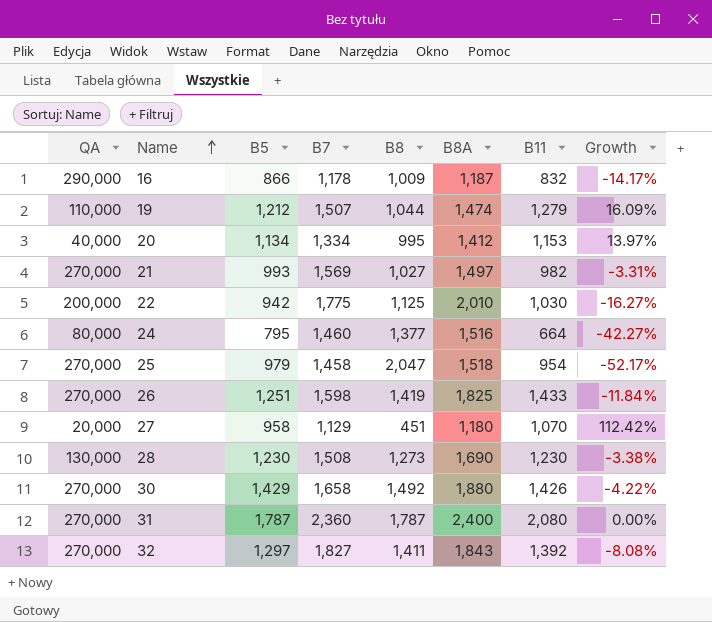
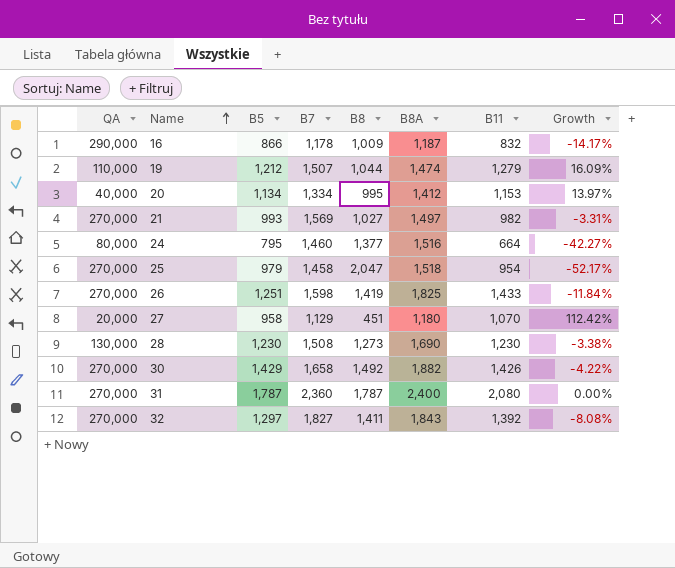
row 22: 200,000 | 942 | 1,775 | 1,125 | 2,010 | 1,030 | -16.27% -> none
30 | B8A: 1,880 -> 1,882

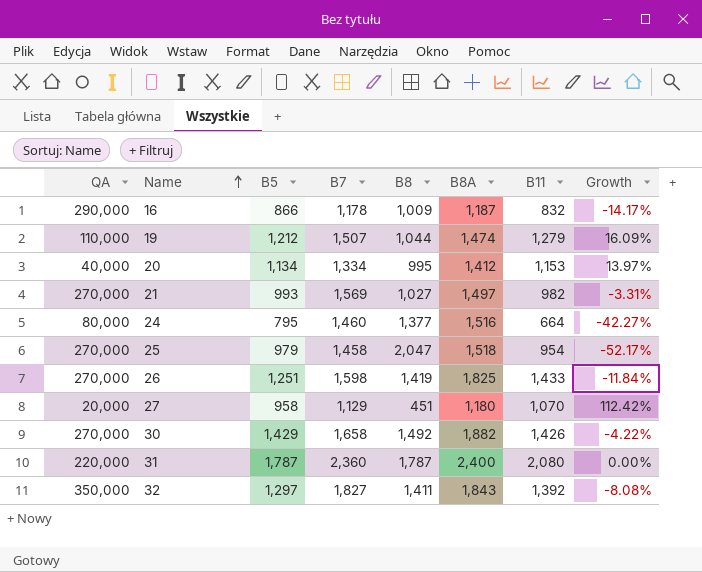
row 28: 130,000 | 1,230 | 1,508 | 1,273 | 1,690 | 1,230 | -3.38% -> none
31 | QA: 270,000 -> 220,000
32 | QA: 270,000 -> 350,000

